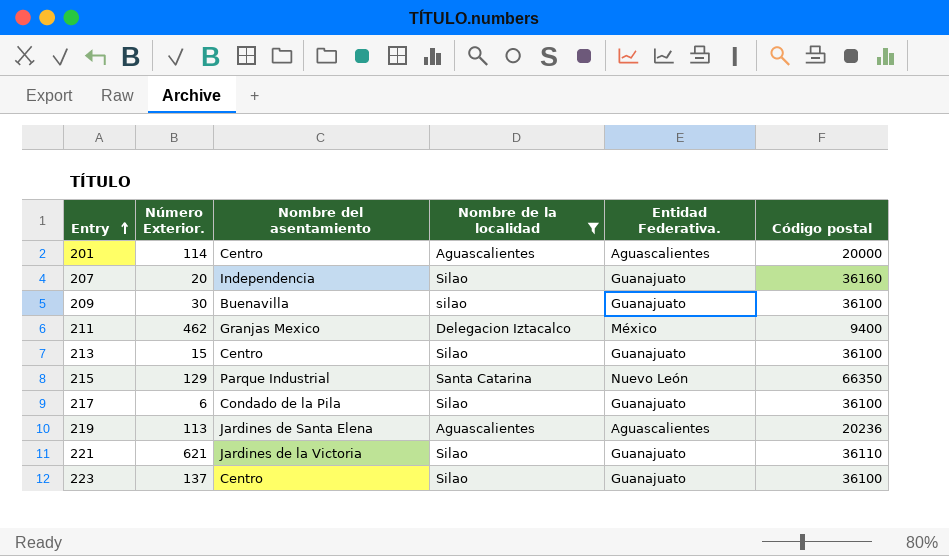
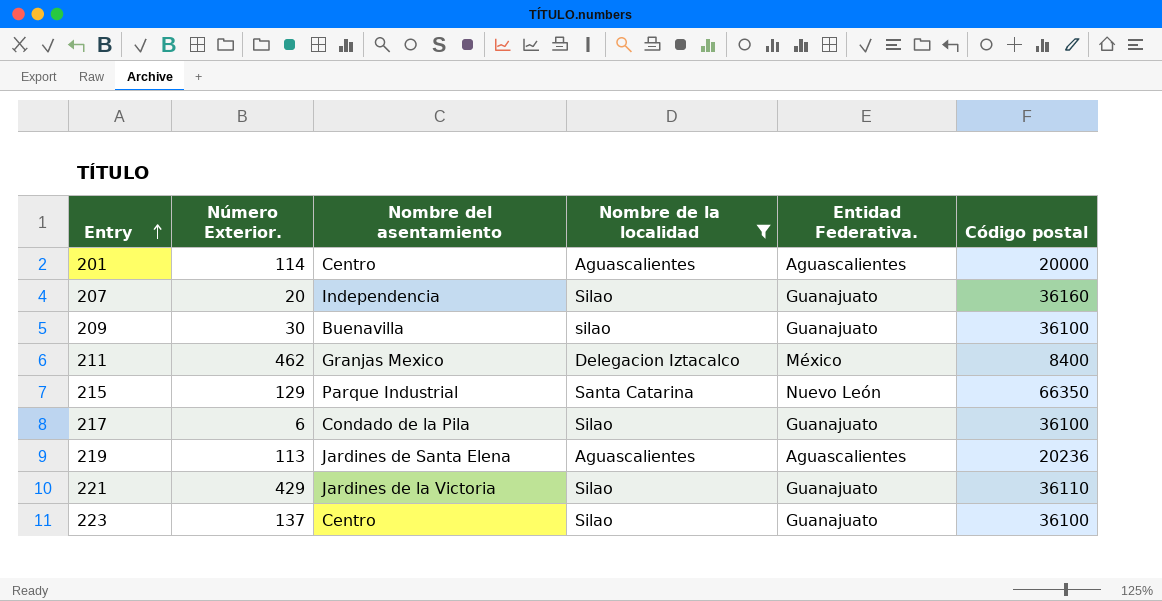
row 213: 15 | Centro | Silao | Guanajuato | 36100 -> none
211 | Código postal: 9400 -> 8400
221 | Número Exterior.: 621 -> 429

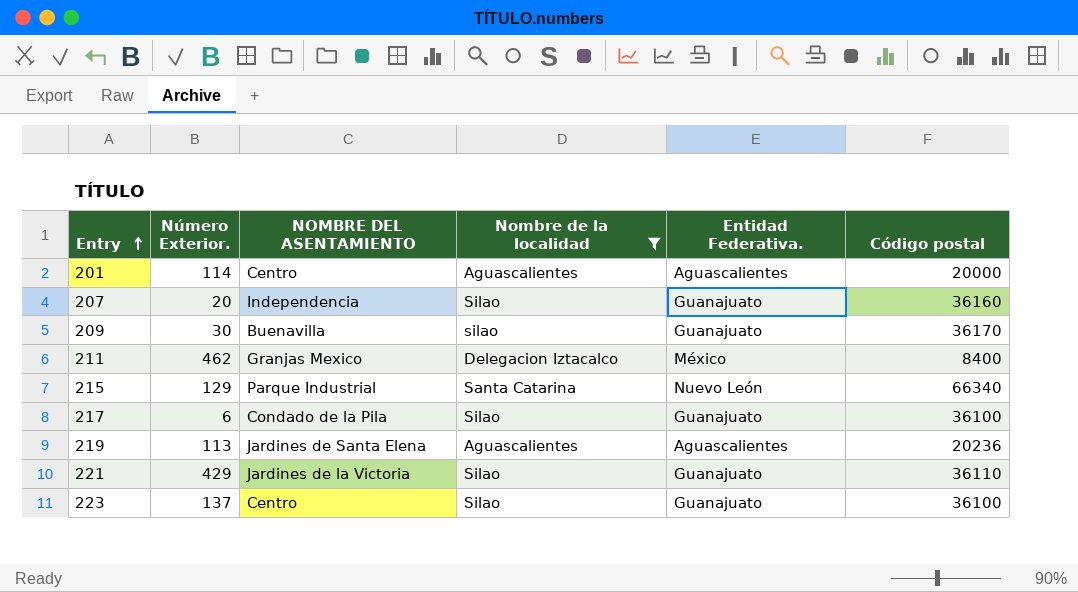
column name: Nombre del asentamiento -> NOMBRE DEL ASENTAMIENTO
209 | Código postal: 36100 -> 36170
215 | Código postal: 66350 -> 66340

